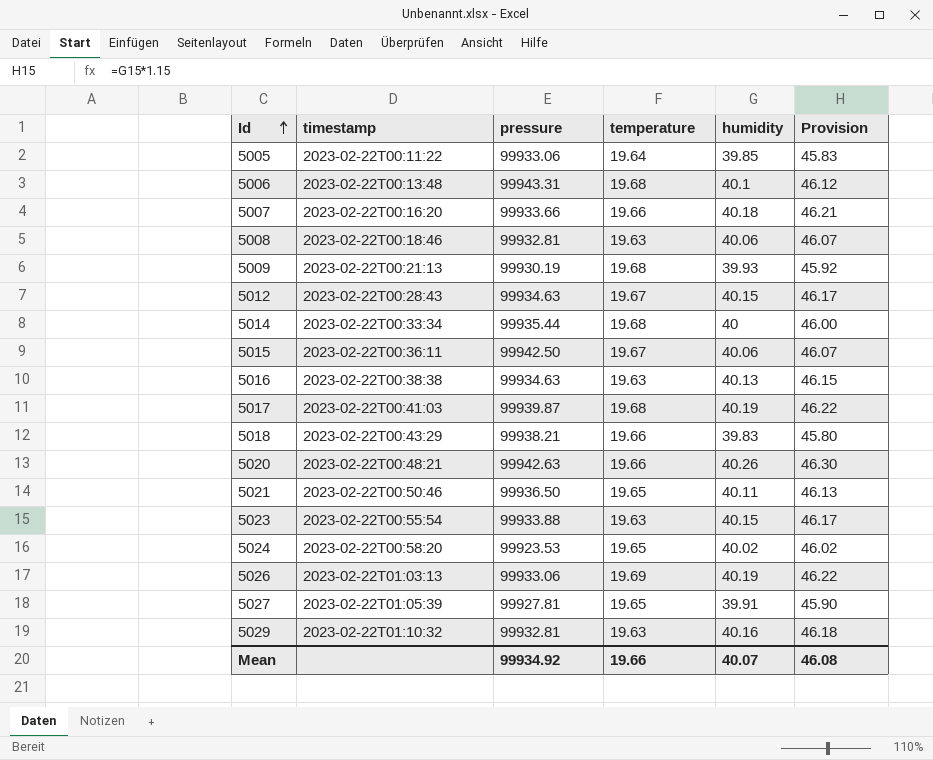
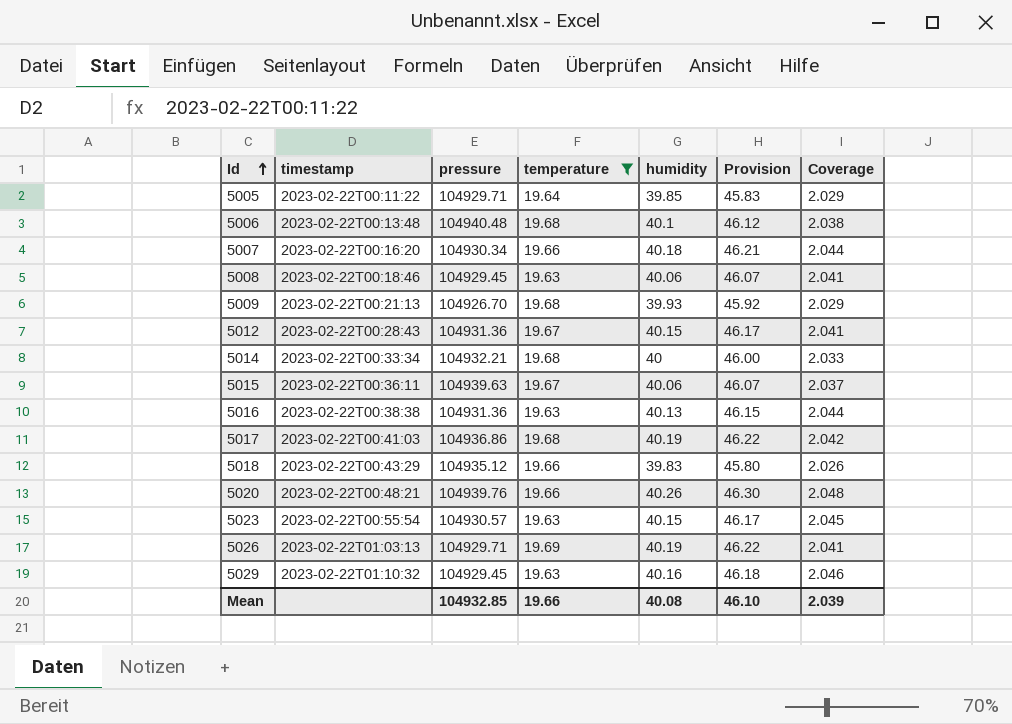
filter: none -> temperature != 19.65
column Coverage | formula: none -> [humidity] / [temperature]
5005 | pressure: 99933.06 -> 104929.71
5006 | pressure: 99943.31 -> 104940.48
5007 | pressure: 99933.66 -> 104930.34
5008 | pressure: 99932.81 -> 104929.45
5009 | pressure: 99930.19 -> 104926.70
5012 | pressure: 99934.63 -> 104931.36
5014 | pressure: 99935.44 -> 104932.21
5015 | pressure: 99942.50 -> 104939.63
5016 | pressure: 99934.63 -> 104931.36
5017 | pressure: 99939.87 -> 104936.86
5018 | pressure: 99938.21 -> 104935.12
5020 | pressure: 99942.63 -> 104939.76
5023 | pressure: 99933.88 -> 104930.57
5026 | pressure: 99933.06 -> 104929.71
5029 | pressure: 99932.81 -> 104929.45
Mean | pressure: 99934.92 -> 104932.85
Mean | humidity: 40.07 -> 40.08
Mean | Provision: 46.08 -> 46.10

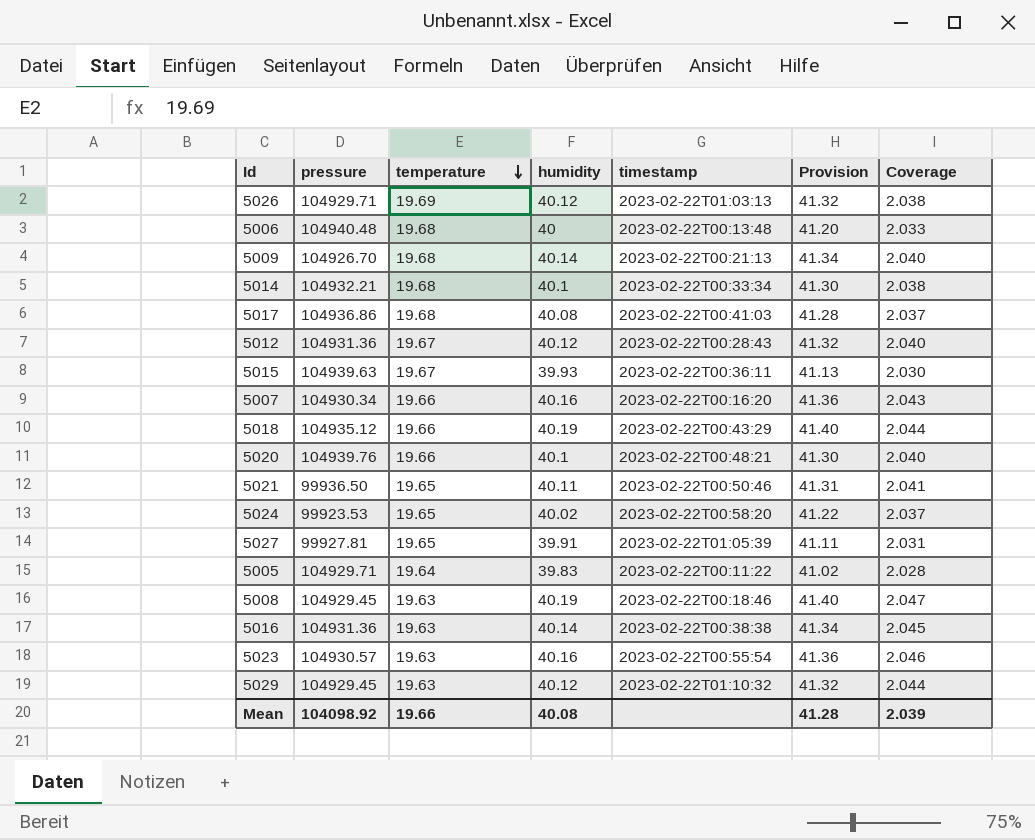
filter: temperature != 19.65 -> none
row order: Id ascending -> temperature descending
column timestamp | position: 2 -> 5
column Provision | formula: [humidity] * 1.15 -> [humidity] * 1.03
5026 | humidity: 40.19 -> 40.12
5026 | Coverage: 2.041 -> 2.038
5006 | humidity: 40.1 -> 40
5006 | Coverage: 2.038 -> 2.033
5009 | humidity: 39.93 -> 40.14
5009 | Coverage: 2.029 -> 2.040
5014 | humidity: 40 -> 40.1
5014 | Coverage: 2.033 -> 2.038
5017 | humidity: 40.19 -> 40.08
5017 | Coverage: 2.042 -> 2.037
5012 | humidity: 40.15 -> 40.12
5012 | Coverage: 2.041 -> 2.040
5015 | humidity: 40.06 -> 39.93
5015 | Coverage: 2.037 -> 2.030
5007 | humidity: 40.18 -> 40.16
5007 | Coverage: 2.044 -> 2.043
5018 | humidity: 39.83 -> 40.19
5018 | Coverage: 2.026 -> 2.044
5020 | humidity: 40.26 -> 40.1
5020 | Coverage: 2.048 -> 2.040
5005 | humidity: 39.85 -> 39.83
5005 | Coverage: 2.029 -> 2.028
5008 | humidity: 40.06 -> 40.19
5008 | Coverage: 2.041 -> 2.047
5016 | humidity: 40.13 -> 40.14
5016 | Coverage: 2.044 -> 2.045
5023 | humidity: 40.15 -> 40.16
5023 | Coverage: 2.045 -> 2.046
5029 | humidity: 40.16 -> 40.12
5029 | Coverage: 2.046 -> 2.044
Mean | pressure: 104932.85 -> 104098.92
Mean | Provision: 46.10 -> 41.28

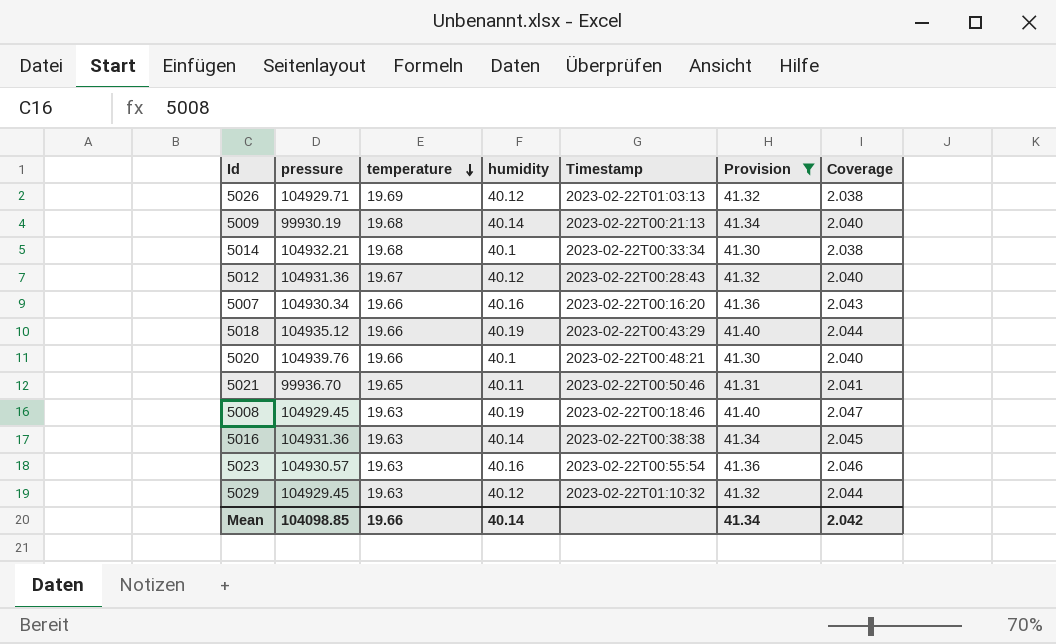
filter: none -> Provision >= 41.30
column name: timestamp -> Timestamp
5009 | pressure: 104926.70 -> 99930.19
5021 | pressure: 99936.50 -> 99936.70
Mean | pressure: 104098.92 -> 104098.85
Mean | humidity: 40.08 -> 40.14
Mean | Provision: 41.28 -> 41.34
Mean | Coverage: 2.039 -> 2.042

